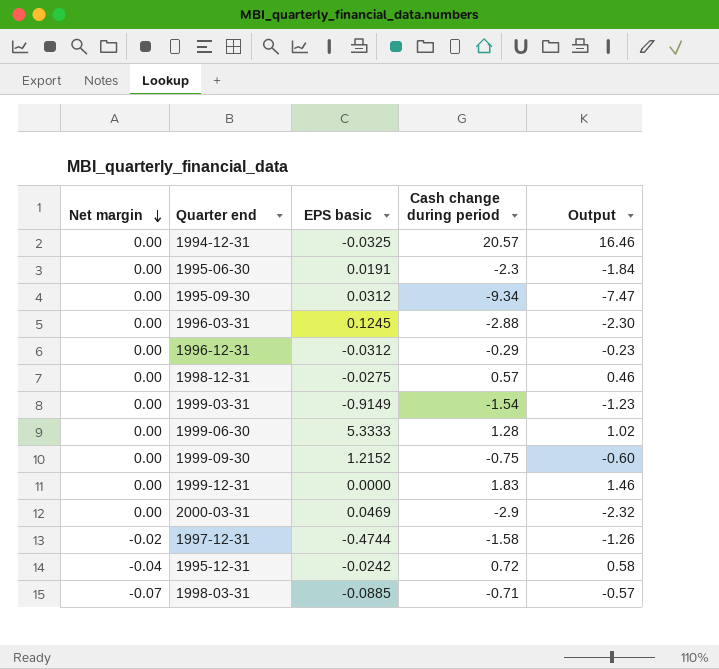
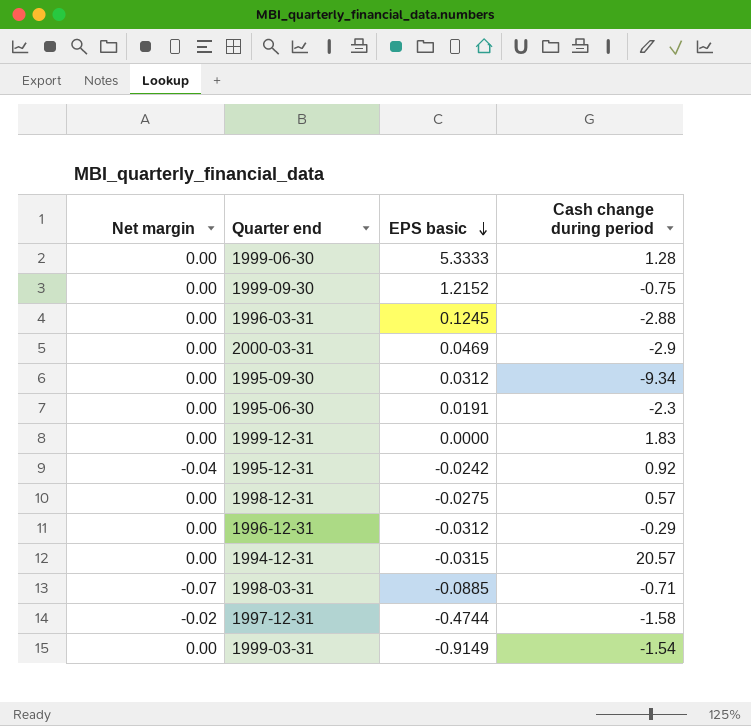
row order: Net margin descending -> EPS basic descending
column Output | formula: [Cash change during period] * 0.8 -> none
1995-12-31 | Cash change during period: 0.72 -> 0.92
1994-12-31 | EPS basic: -0.0325 -> -0.0315

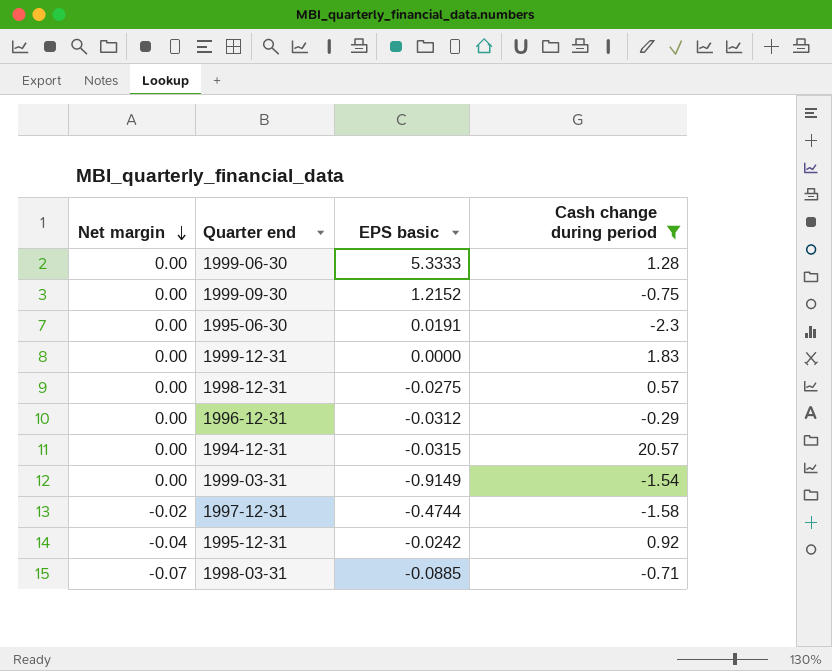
filter: none -> Cash change during period >= -2.3
row order: EPS basic descending -> Net margin descending

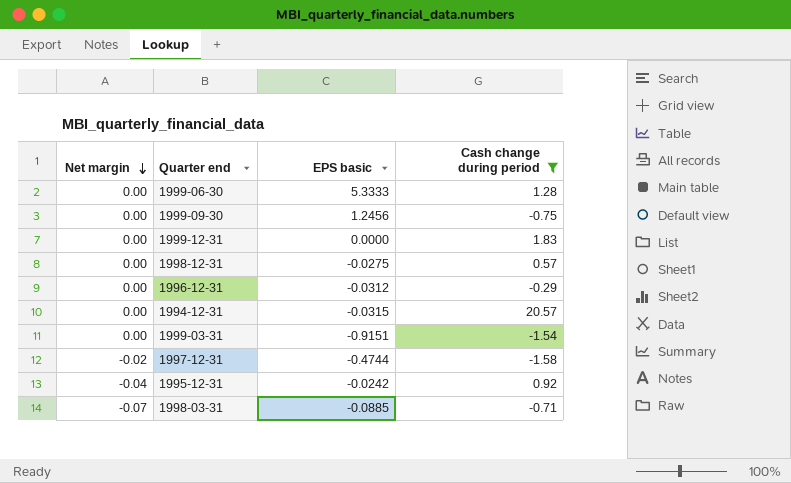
row 1995-06-30: 0.00 | 0.0191 | -2.3 -> none
1999-09-30 | EPS basic: 1.2152 -> 1.2456
1999-03-31 | EPS basic: -0.9149 -> -0.9151

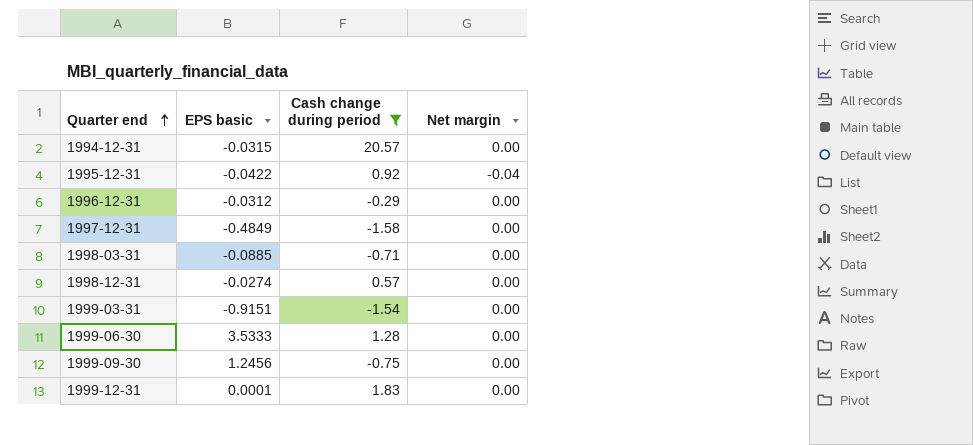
row order: Net margin descending -> Quarter end ascending
column Net margin | position: 1 -> 4
1995-12-31 | EPS basic: -0.0242 -> -0.0422
1997-12-31 | EPS basic: -0.4744 -> -0.4849
1997-12-31 | Net margin: -0.02 -> 0.00
1998-03-31 | Net margin: -0.07 -> 0.00
1998-12-31 | EPS basic: -0.0275 -> -0.0274
1999-06-30 | EPS basic: 5.3333 -> 3.5333
1999-12-31 | EPS basic: 0.0000 -> 0.0001

